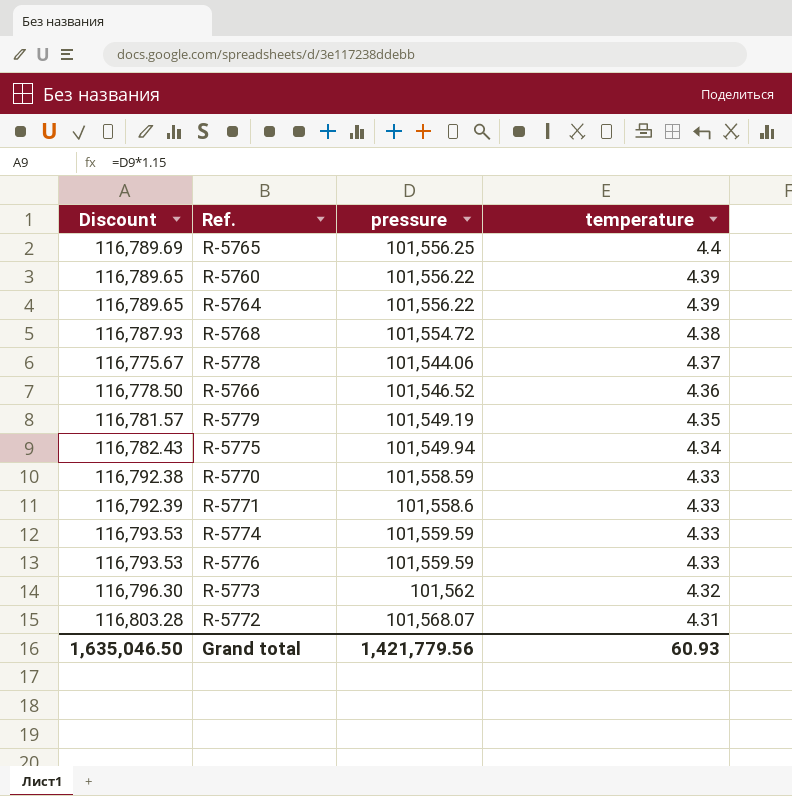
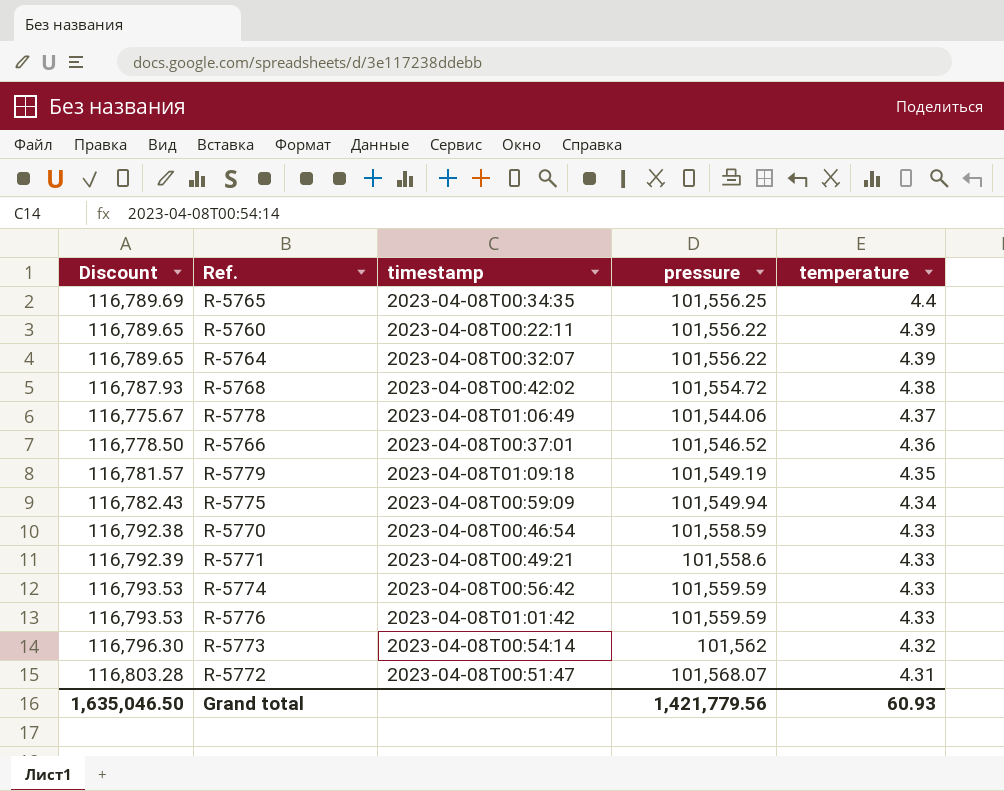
column timestamp | position: none -> 3

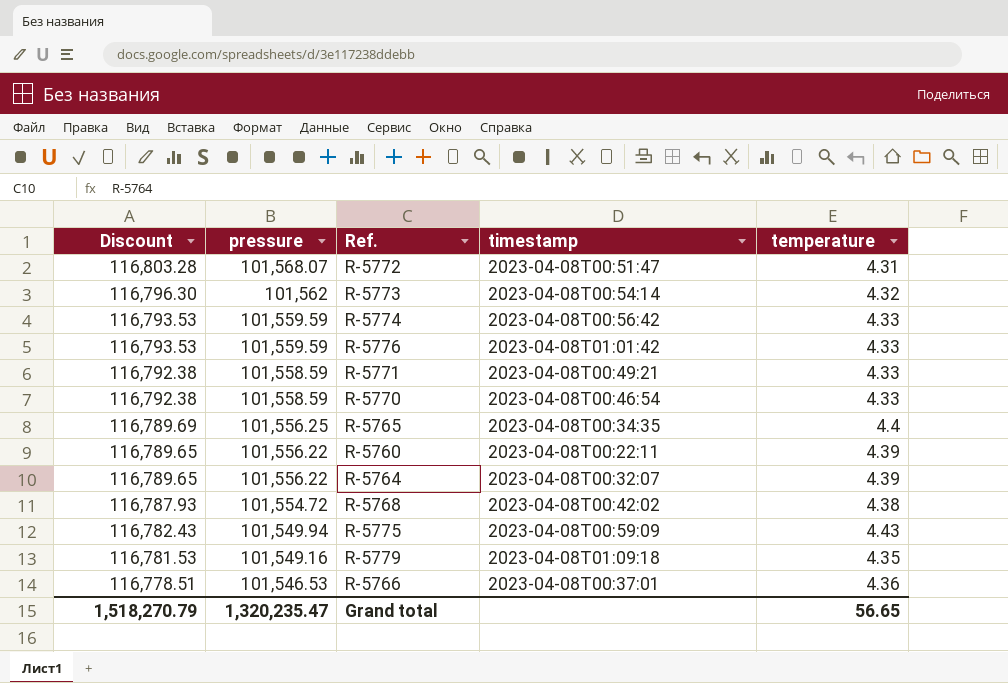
row order: temperature descending -> Discount descending
column pressure | position: 4 -> 2
row R-5778: 116,775.67 | 2023-04-08T01:06:49 | 101,544.06 | 4.37 -> none
R-5771 | Discount: 116,792.39 -> 116,792.38
R-5771 | pressure: 101,558.6 -> 101,558.59
R-5775 | temperature: 4.34 -> 4.43
R-5779 | Discount: 116,781.57 -> 116,781.53
R-5779 | pressure: 101,549.19 -> 101,549.16
R-5766 | Discount: 116,778.50 -> 116,778.51
R-5766 | pressure: 101,546.52 -> 101,546.53
Grand total | Discount: 1,635,046.50 -> 1,518,270.79
Grand total | pressure: 1,421,779.56 -> 1,320,235.47
Grand total | temperature: 60.93 -> 56.65

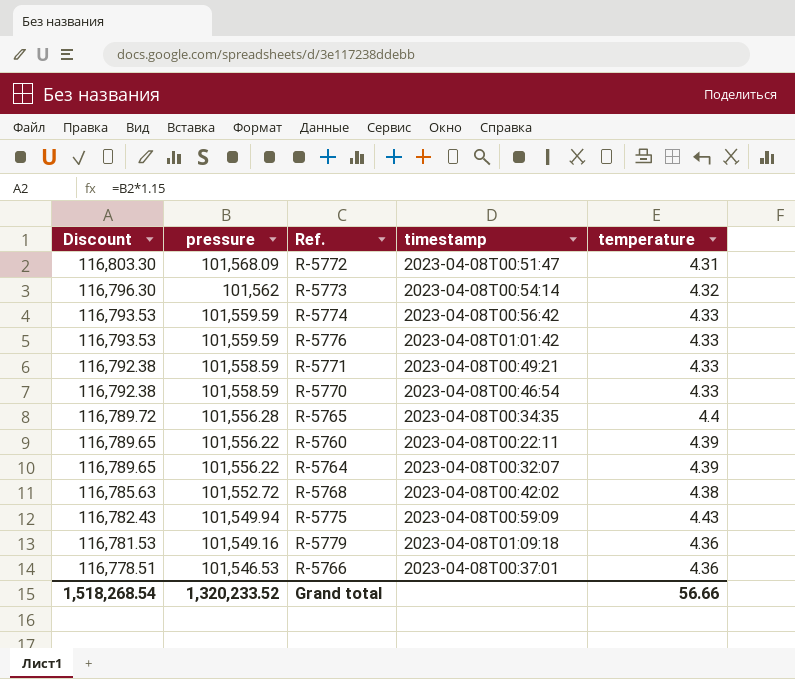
R-5772 | Discount: 116,803.28 -> 116,803.30
R-5772 | pressure: 101,568.07 -> 101,568.09
R-5765 | Discount: 116,789.69 -> 116,789.72
R-5765 | pressure: 101,556.25 -> 101,556.28
R-5768 | Discount: 116,787.93 -> 116,785.63
R-5768 | pressure: 101,554.72 -> 101,552.72
R-5779 | temperature: 4.35 -> 4.36
Grand total | Discount: 1,518,270.79 -> 1,518,268.54
Grand total | pressure: 1,320,235.47 -> 1,320,233.52
Grand total | temperature: 56.65 -> 56.66

